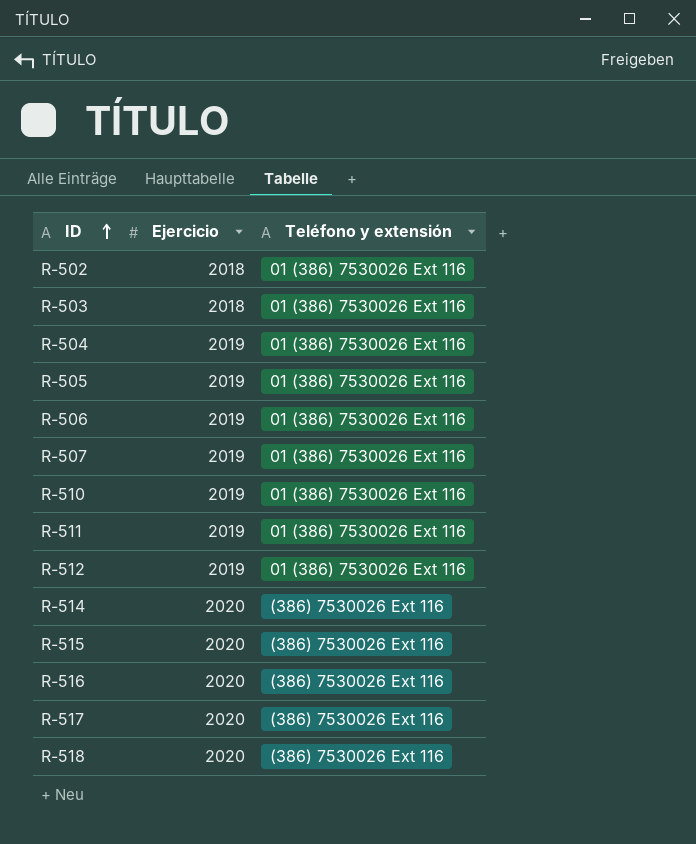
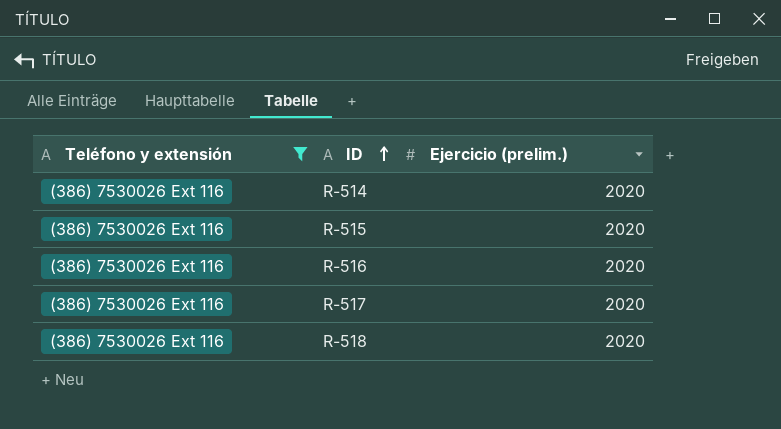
filter: none -> Teléfono y extensión = (386) 7530026 Ext 116
column Teléfono y extensión | position: 3 -> 1
column name: Ejercicio -> Ejercicio (prelim.)

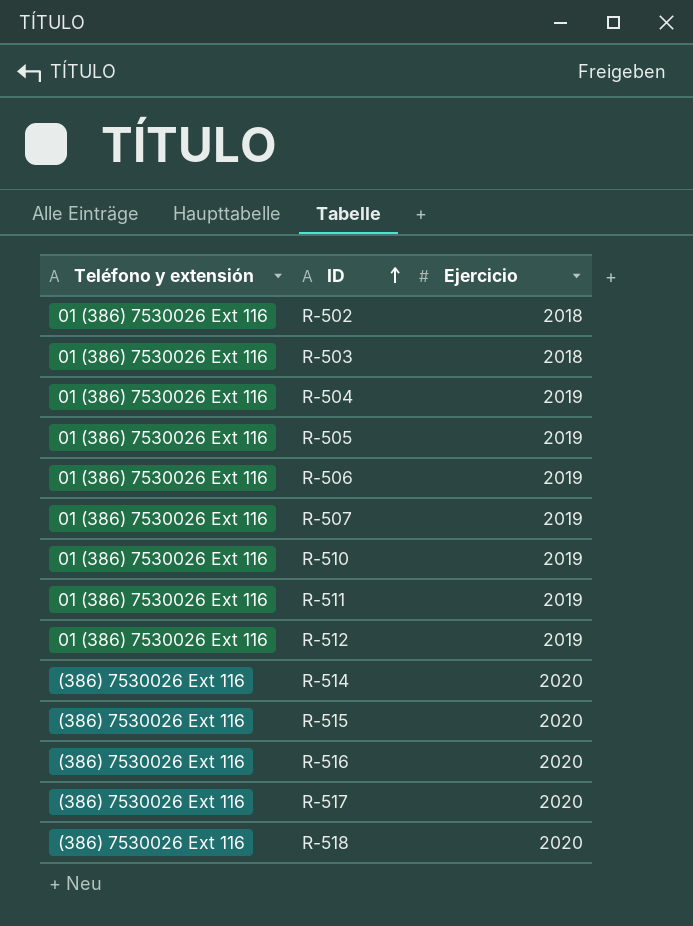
filter: Teléfono y extensión = (386) 7530026 Ext 116 -> none
column name: Ejercicio (prelim.) -> Ejercicio

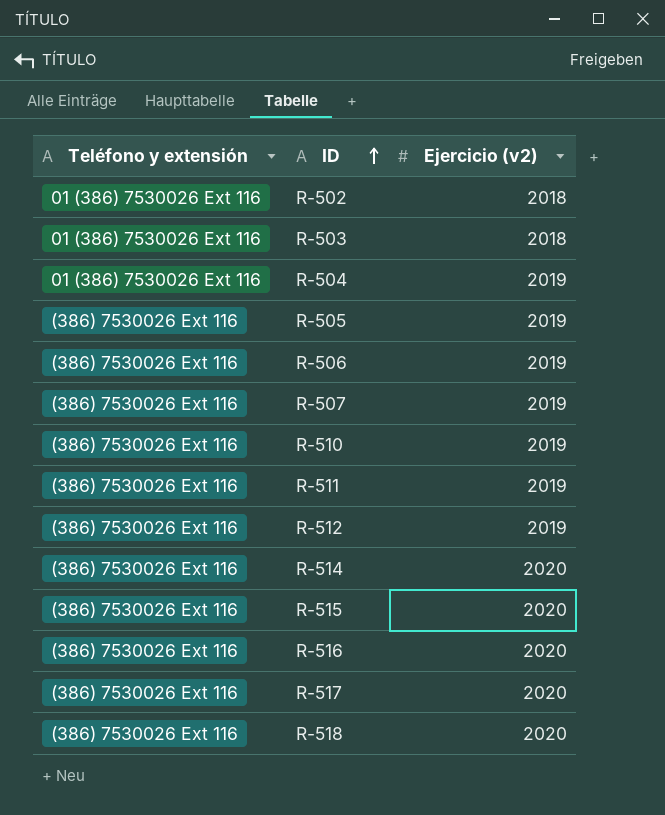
column name: Ejercicio -> Ejercicio (v2)
R-505 | Teléfono y extensión: 01 (386) 7530026 Ext 116 -> (386) 7530026 Ext 116
R-506 | Teléfono y extensión: 01 (386) 7530026 Ext 116 -> (386) 7530026 Ext 116
R-507 | Teléfono y extensión: 01 (386) 7530026 Ext 116 -> (386) 7530026 Ext 116
R-510 | Teléfono y extensión: 01 (386) 7530026 Ext 116 -> (386) 7530026 Ext 116
R-511 | Teléfono y extensión: 01 (386) 7530026 Ext 116 -> (386) 7530026 Ext 116
R-512 | Teléfono y extensión: 01 (386) 7530026 Ext 116 -> (386) 7530026 Ext 116

